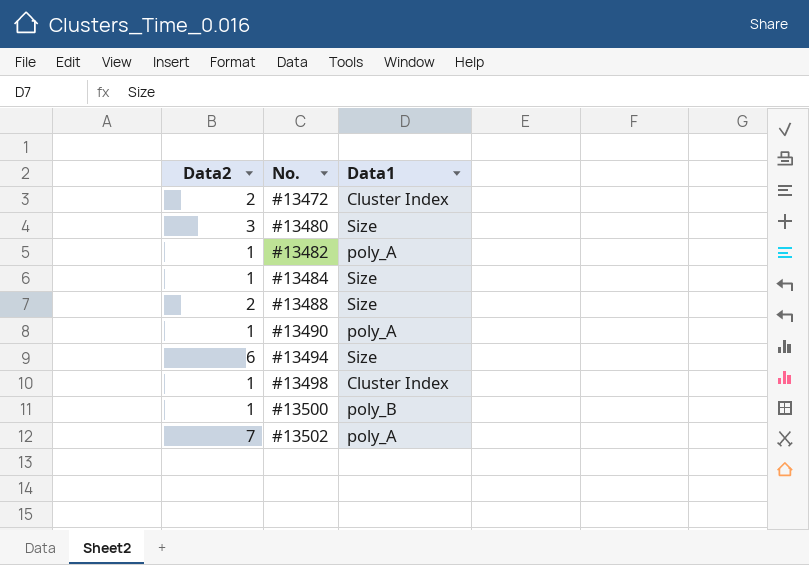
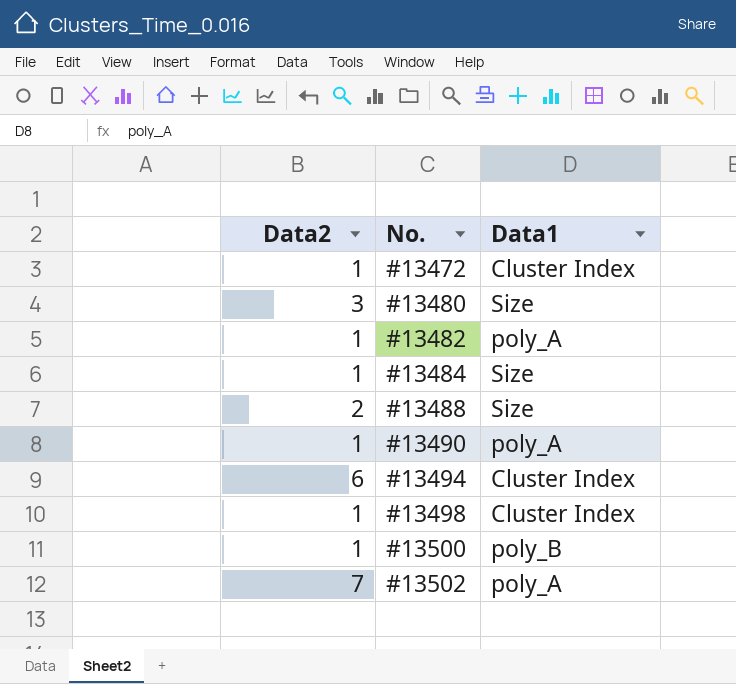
#13472 | Data2: 2 -> 1
#13494 | Data1: Size -> Cluster Index

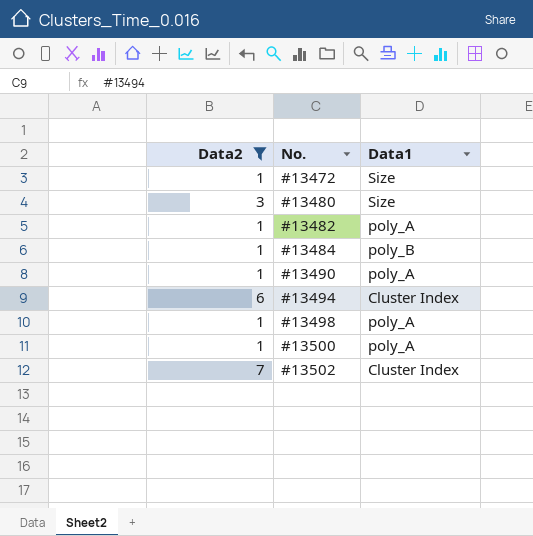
filter: none -> Data2 != 2
#13472 | Data1: Cluster Index -> Size
#13484 | Data1: Size -> poly_B
#13498 | Data1: Cluster Index -> poly_A
#13500 | Data1: poly_B -> poly_A
#13502 | Data1: poly_A -> Cluster Index

